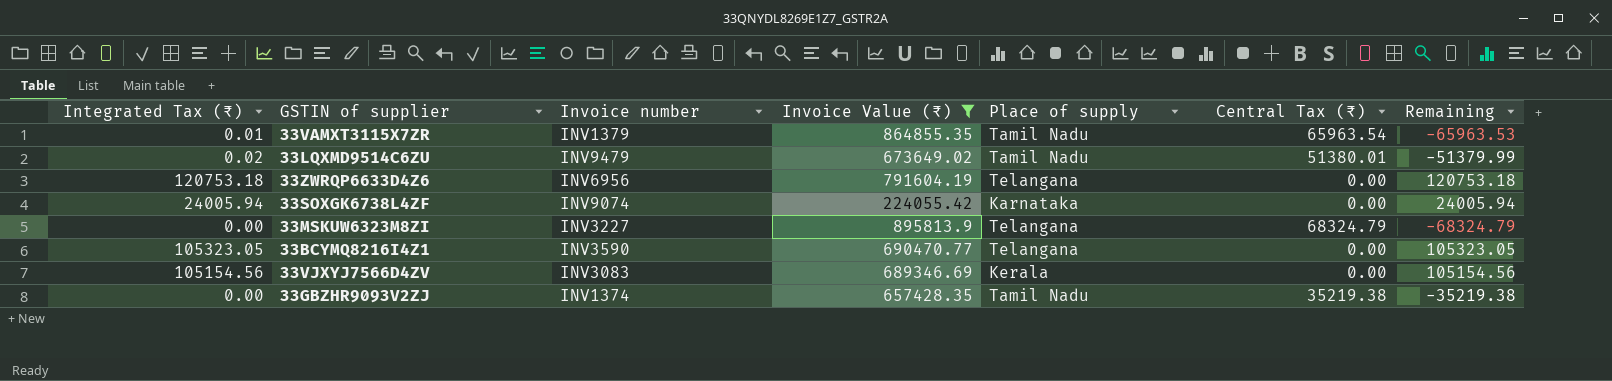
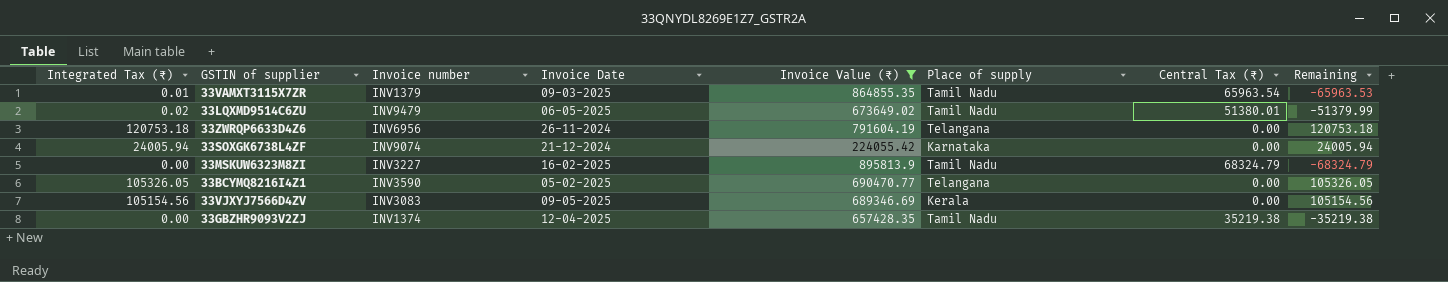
column Invoice Date | position: none -> 4
33MSKUW6323M8ZI | Place of supply: Telangana -> Tamil Nadu
33BCYMQ8216I4Z1 | Integrated Tax (₹): 105323.05 -> 105326.05
33BCYMQ8216I4Z1 | Remaining: 105323.05 -> 105326.05

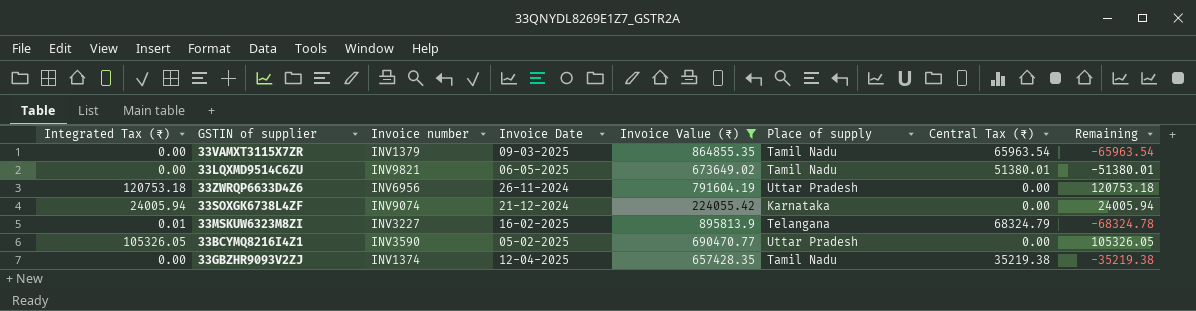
row 33VJXYJ7566D4ZV: 105154.56 | INV3083 | 09-05-2025 | 689346.69 | Kerala | 0.00 | 105154.56 -> none
33VAMXT3115X7ZR | Integrated Tax (₹): 0.01 -> 0.00
33VAMXT3115X7ZR | Remaining: -65963.53 -> -65963.54
33LQXMD9514C6ZU | Integrated Tax (₹): 0.02 -> 0.00
33LQXMD9514C6ZU | Invoice number: INV9479 -> INV9821
33LQXMD9514C6ZU | Remaining: -51379.99 -> -51380.01
33ZWRQP6633D4Z6 | Place of supply: Telangana -> Uttar Pradesh
33MSKUW6323M8ZI | Integrated Tax (₹): 0.00 -> 0.01
33MSKUW6323M8ZI | Place of supply: Tamil Nadu -> Telangana
33MSKUW6323M8ZI | Remaining: -68324.79 -> -68324.78
33BCYMQ8216I4Z1 | Place of supply: Telangana -> Uttar Pradesh

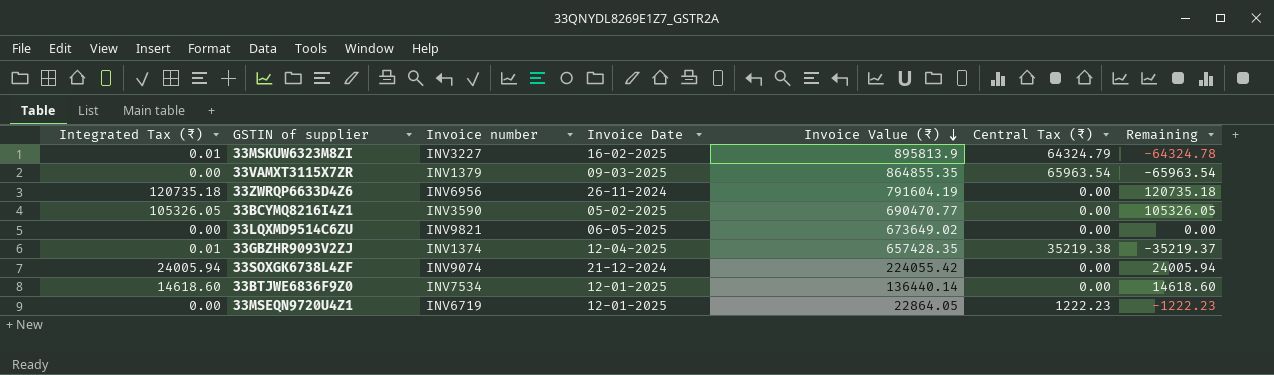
filter: Invoice Value (₹) >= 224055.42 -> none
row order: none -> Invoice Value (₹) descending
column Place of supply | position: 6 -> none
33MSKUW6323M8ZI | Central Tax (₹): 68324.79 -> 64324.79
33MSKUW6323M8ZI | Remaining: -68324.78 -> -64324.78
33ZWRQP6633D4Z6 | Integrated Tax (₹): 120753.18 -> 120735.18
33ZWRQP6633D4Z6 | Remaining: 120753.18 -> 120735.18
33LQXMD9514C6ZU | Central Tax (₹): 51380.01 -> 0.00
33LQXMD9514C6ZU | Remaining: -51380.01 -> 0.00
33GBZHR9093V2ZJ | Integrated Tax (₹): 0.00 -> 0.01
33GBZHR9093V2ZJ | Remaining: -35219.38 -> -35219.37

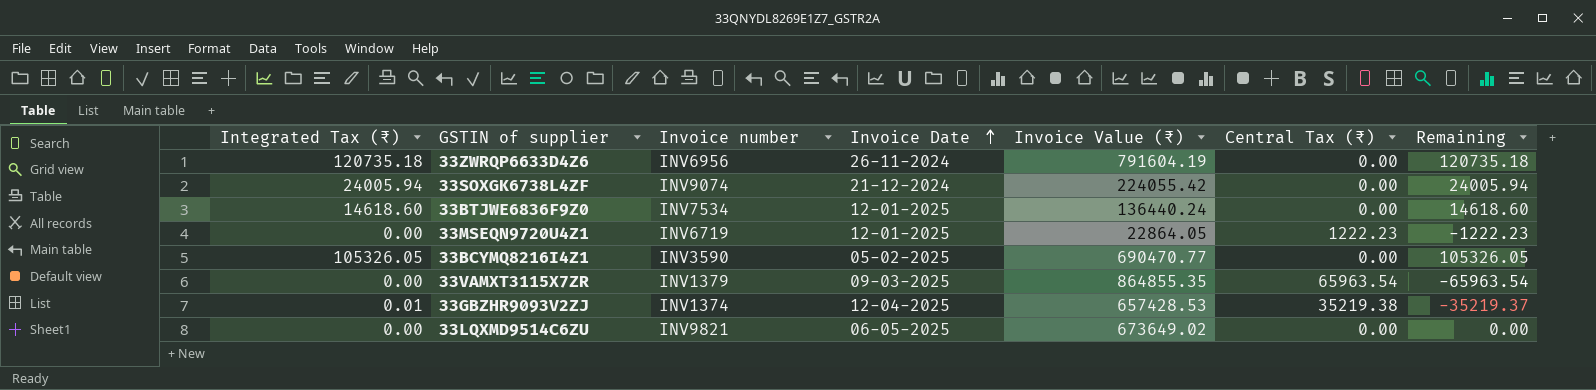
row order: Invoice Value (₹) descending -> Invoice Date ascending
row 33MSKUW6323M8ZI: 0.01 | INV3227 | 16-02-2025 | 895813.9 | 64324.79 | -64324.78 -> none
33BTJWE6836F9Z0 | Invoice Value (₹): 136440.14 -> 136440.24
33GBZHR9093V2ZJ | Invoice Value (₹): 657428.35 -> 657428.53

